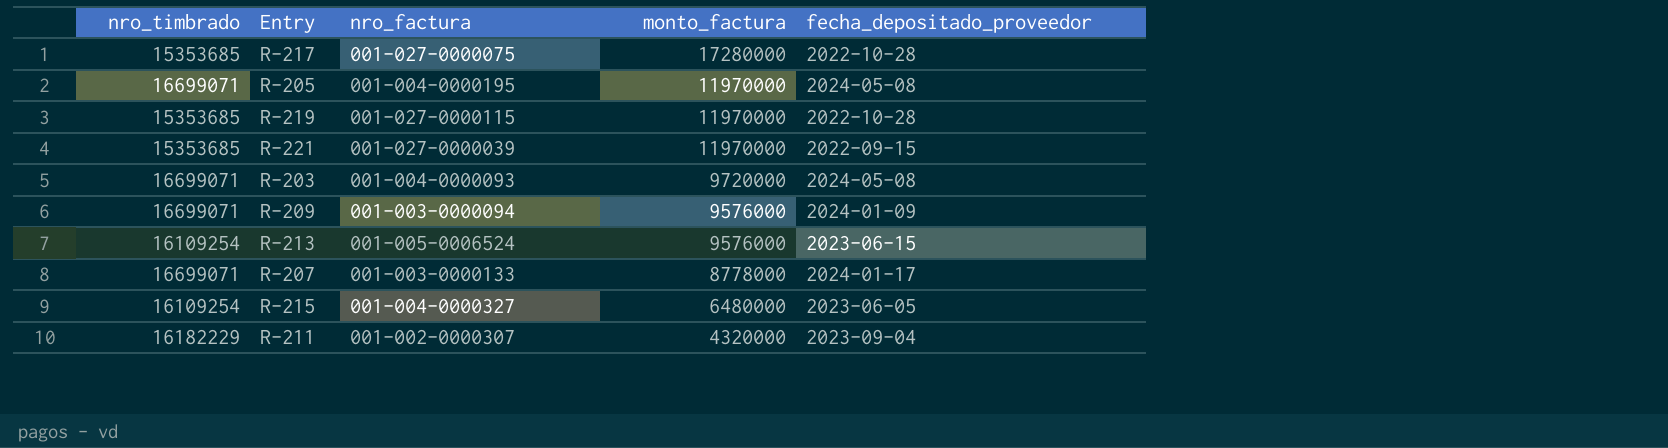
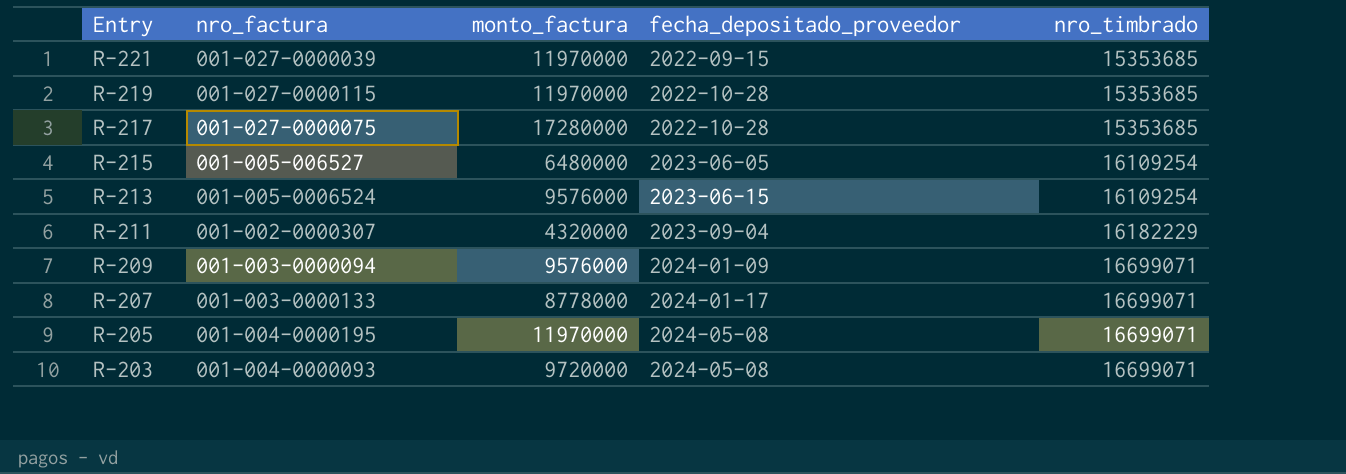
row order: monto_factura descending -> Entry descending
column nro_timbrado | position: 1 -> 5
R-215 | nro_factura: 001-004-0000327 -> 001-005-006527

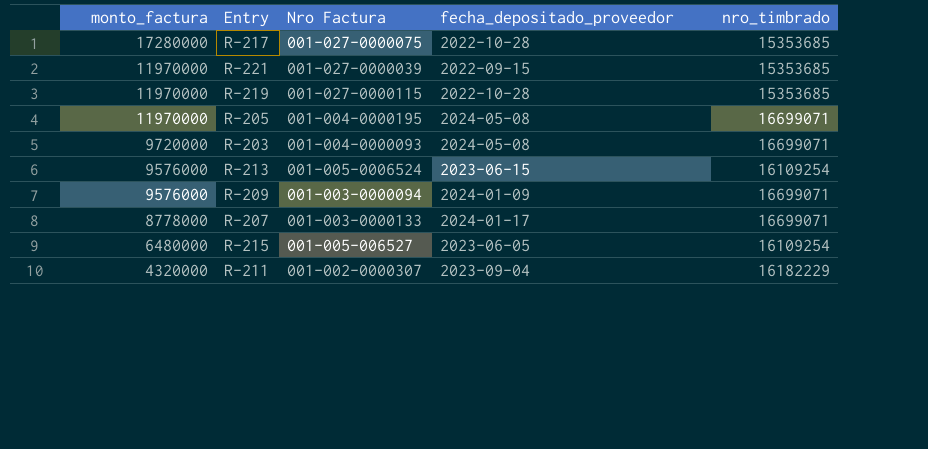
row order: Entry descending -> monto_factura descending
column monto_factura | position: 3 -> 1
column name: nro_factura -> Nro Factura

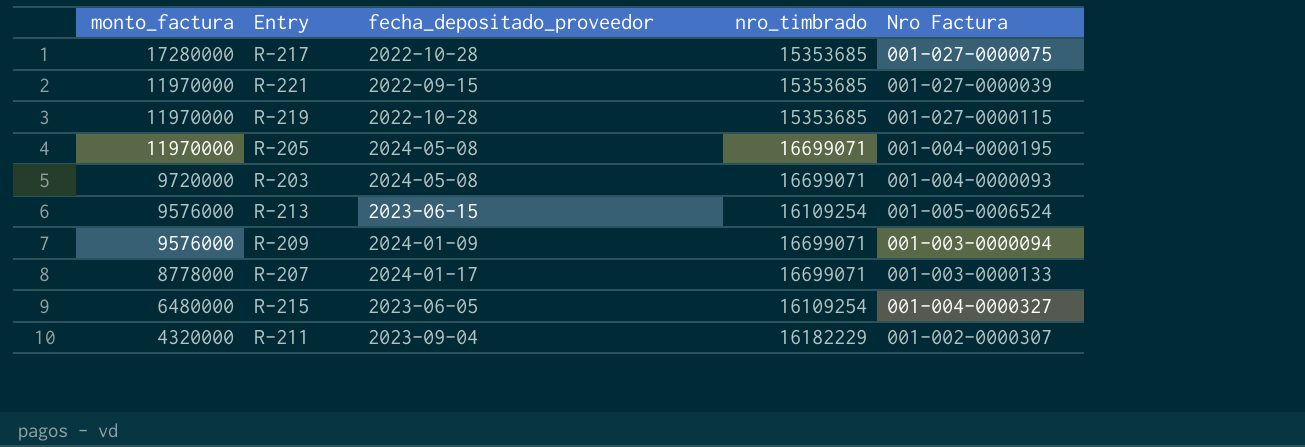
column Nro Factura | position: 3 -> 5
R-215 | Nro Factura: 001-005-006527 -> 001-004-0000327

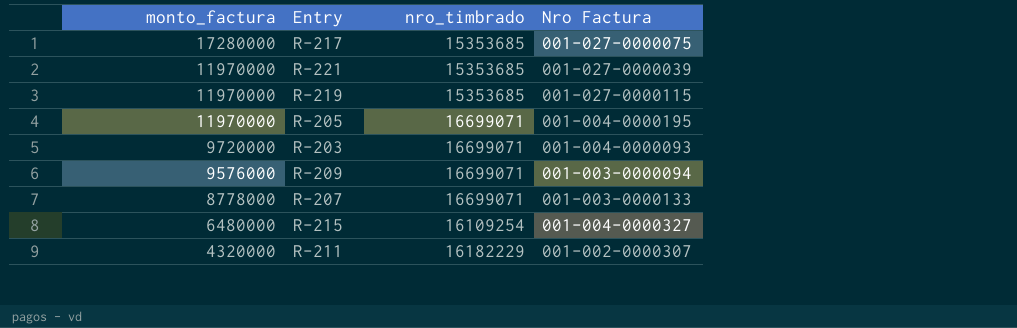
column fecha_depositado_proveedor | position: 3 -> none
row R-213: 9576000 | 2023-06-15 | 16109254 | 001-005-0006524 -> none

